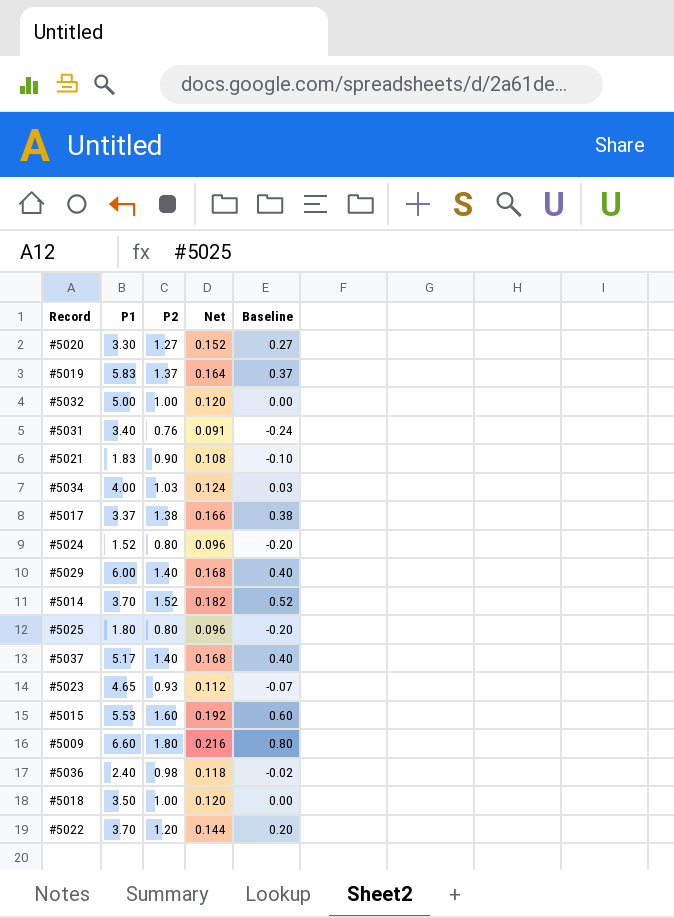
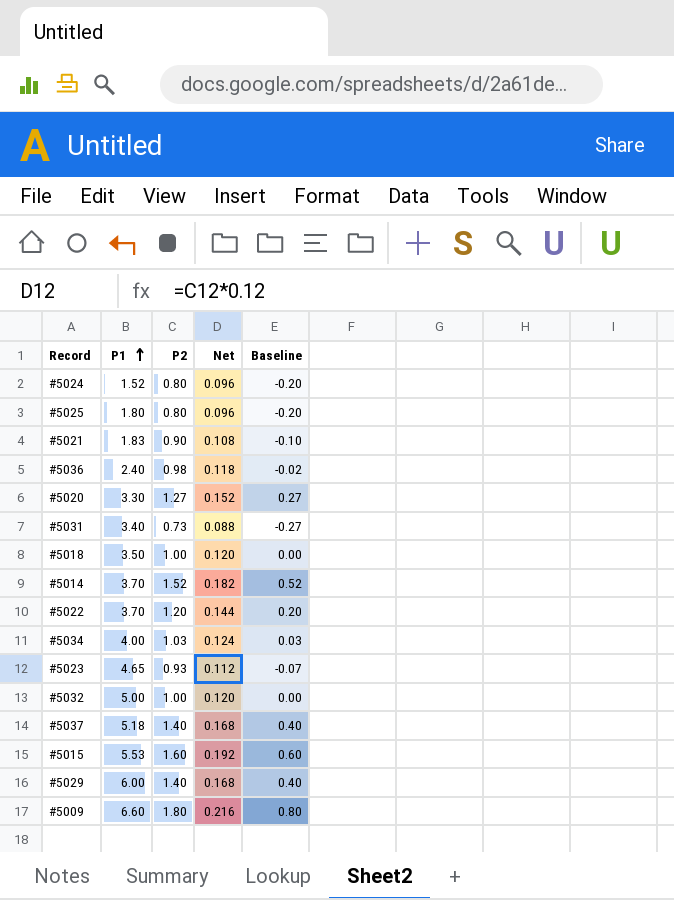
row order: none -> P1 ascending
row #5019: 5.83 | 1.37 | 0.164 | 0.37 -> none
row #5017: 3.37 | 1.38 | 0.166 | 0.38 -> none
#5031 | P2: 0.76 -> 0.73
#5031 | Net: 0.091 -> 0.088
#5031 | Baseline: -0.24 -> -0.27
#5037 | P1: 5.17 -> 5.18

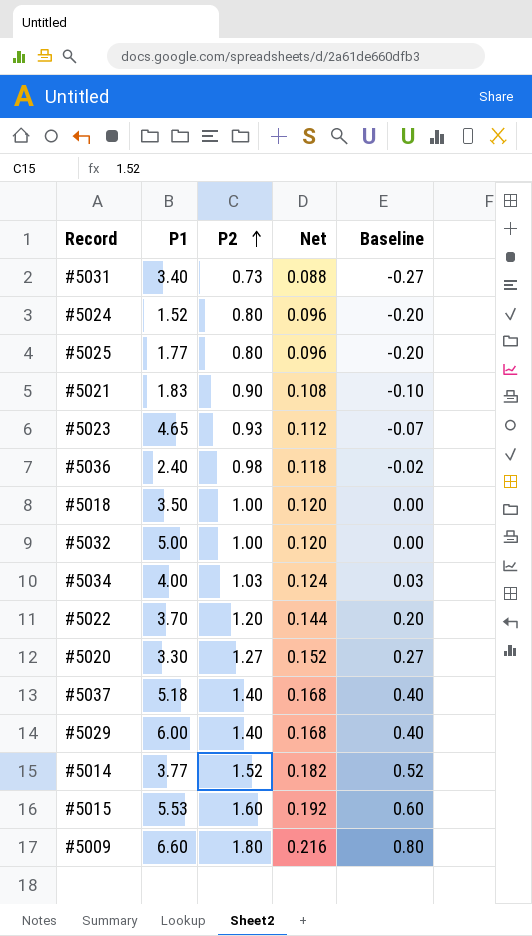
row order: P1 ascending -> P2 ascending
#5025 | P1: 1.80 -> 1.77
#5014 | P1: 3.70 -> 3.77

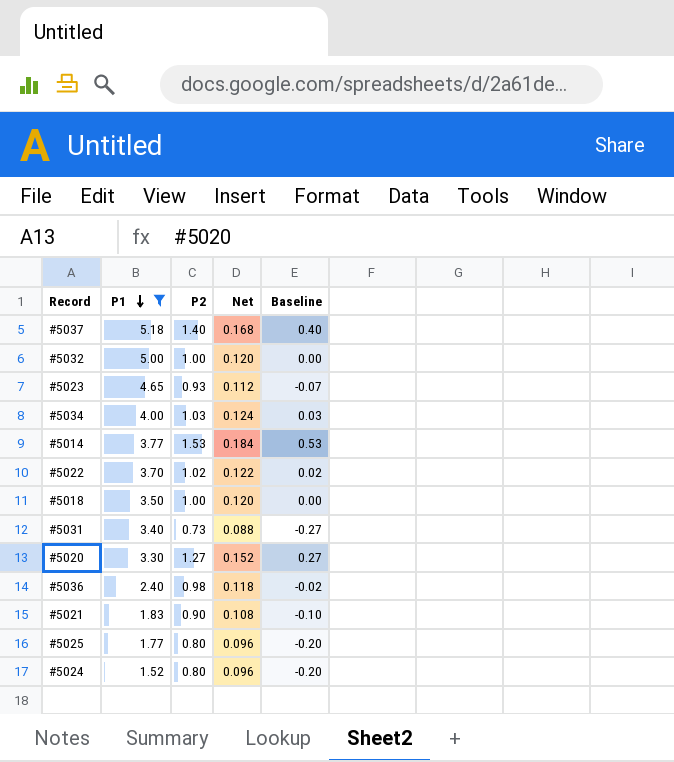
filter: none -> P1 <= 5.18
row order: P2 ascending -> P1 descending
#5014 | P2: 1.52 -> 1.53
#5014 | Net: 0.182 -> 0.184
#5014 | Baseline: 0.52 -> 0.53
#5022 | P2: 1.20 -> 1.02
#5022 | Net: 0.144 -> 0.122
#5022 | Baseline: 0.20 -> 0.02

